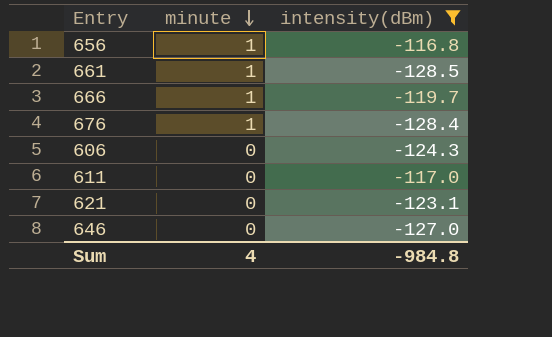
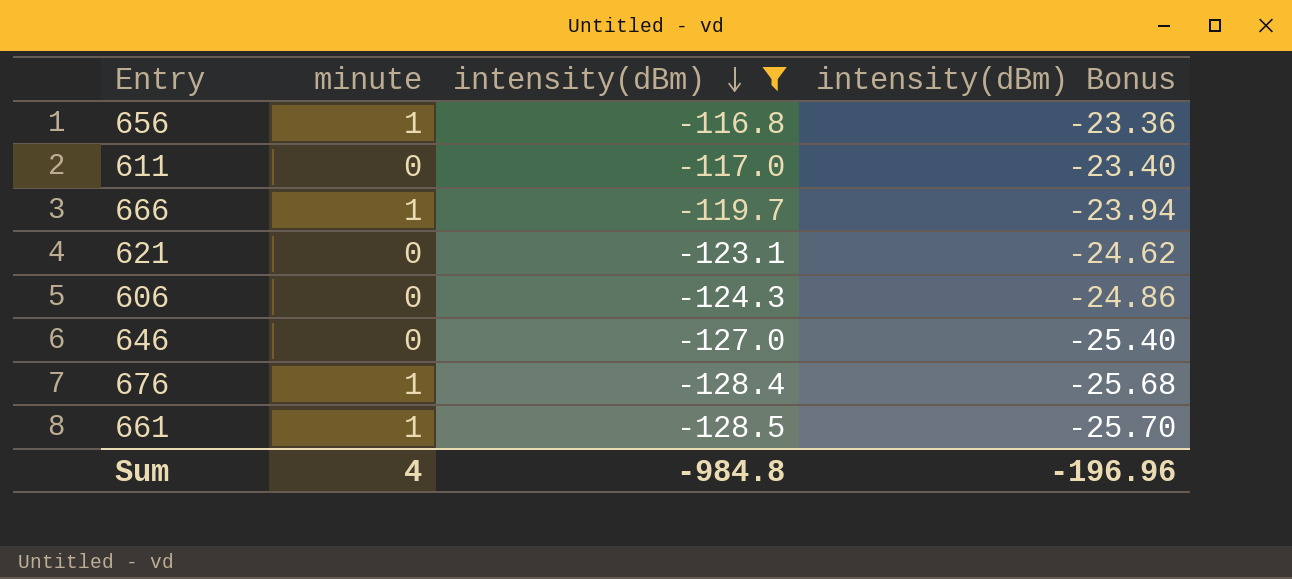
row order: minute descending -> intensity(dBm) descending
column intensity(dBm) Bonus | formula: none -> [intensity(dBm)] * 0.2

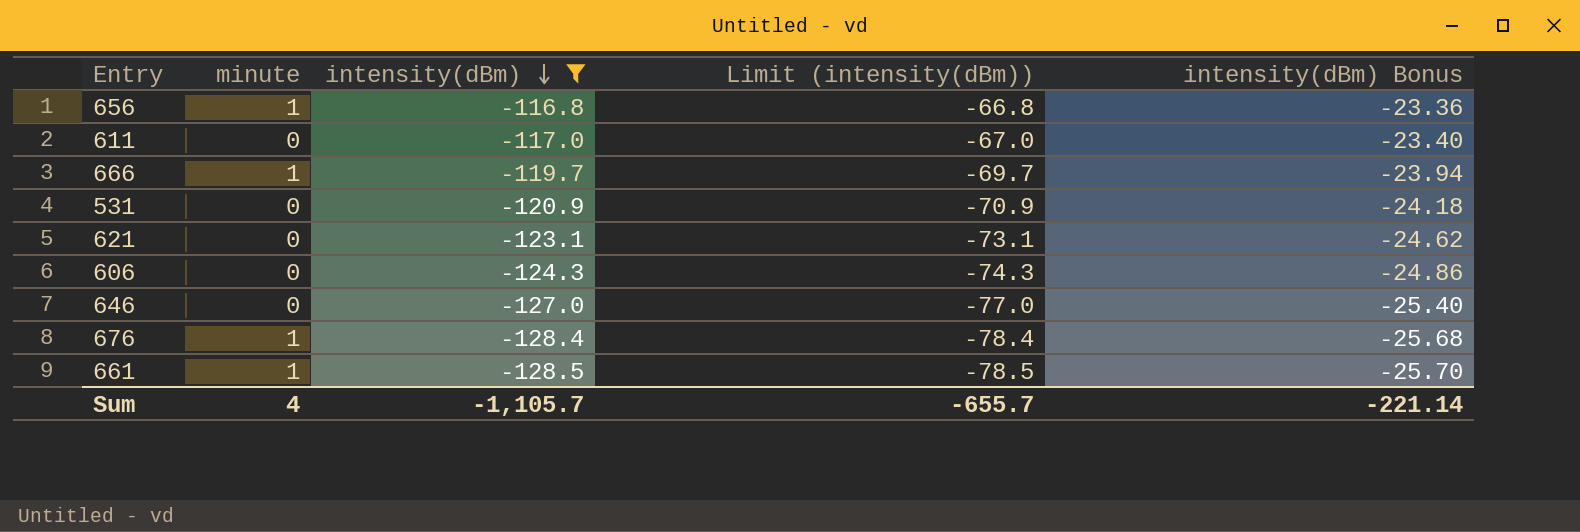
column Limit (intensity(dBm)) | formula: none -> [intensity(dBm)] + 50
row 531: none -> 0 | -120.9 | -70.9 | -24.18
Sum | intensity(dBm): -984.8 -> -1,105.7
Sum | intensity(dBm) Bonus: -196.96 -> -221.14

